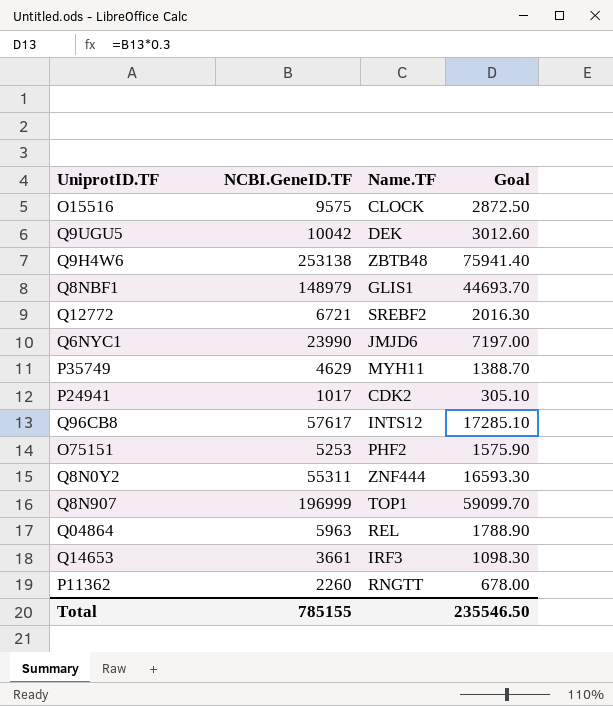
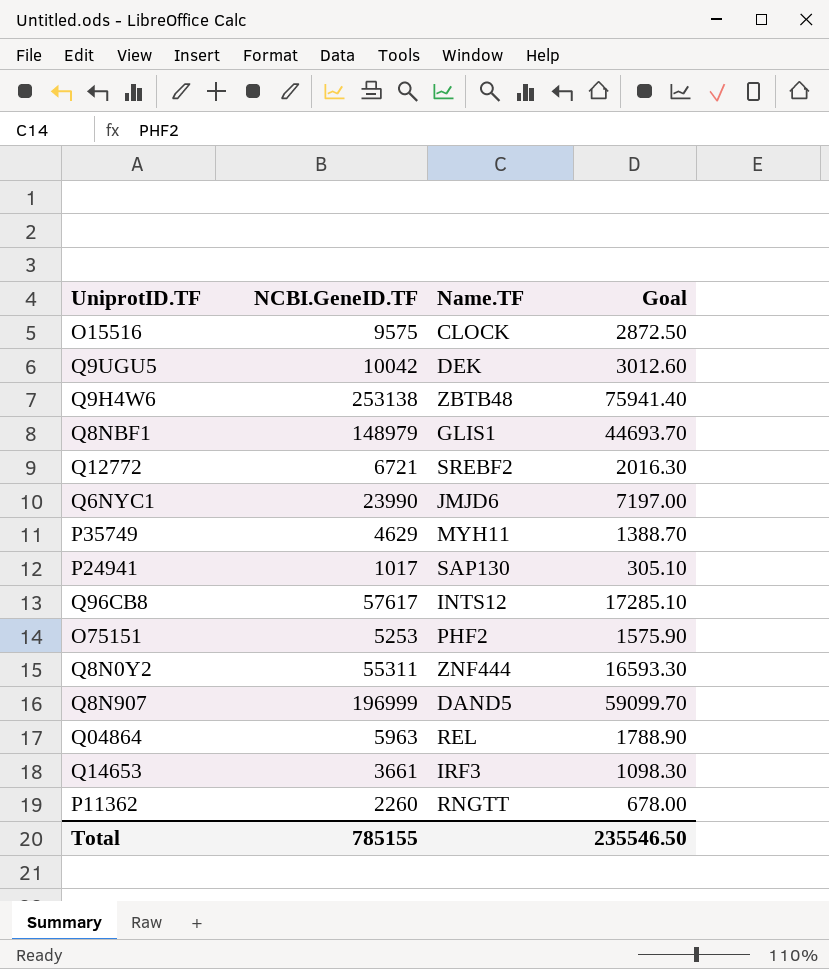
P24941 | Name.TF: CDK2 -> SAP130
Q8N907 | Name.TF: TOP1 -> DAND5

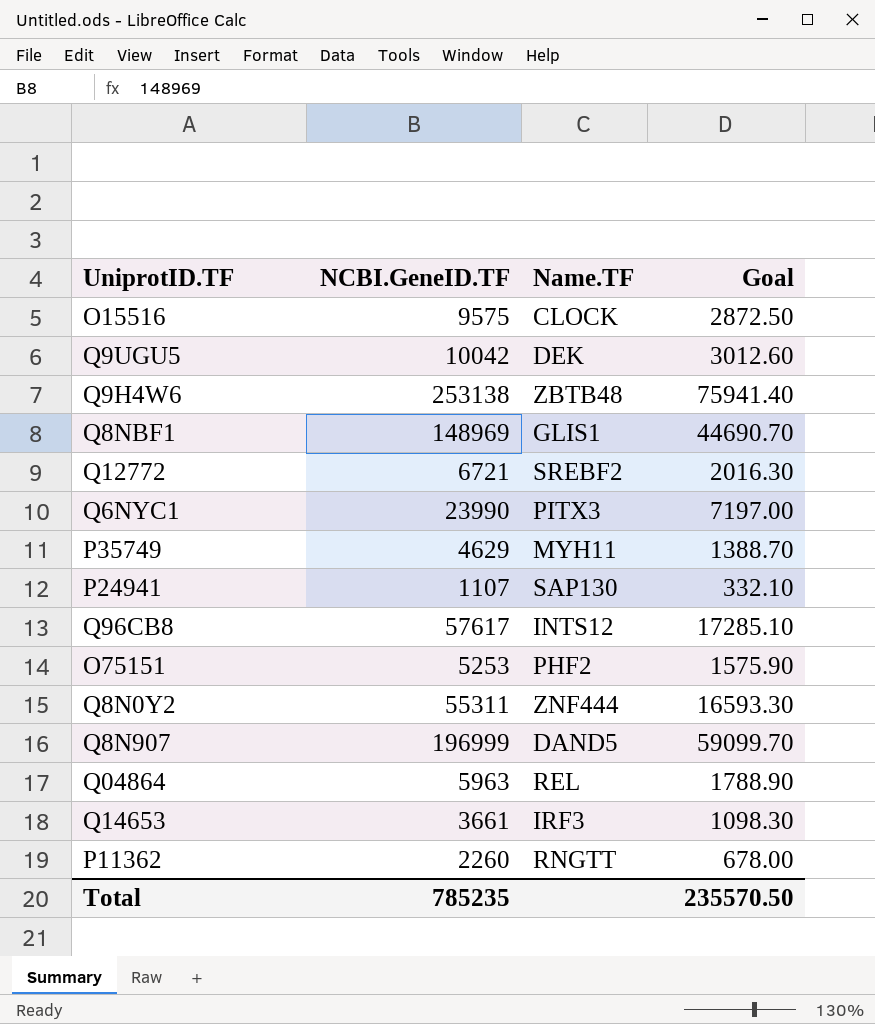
Q8NBF1 | NCBI.GeneID.TF: 148979 -> 148969
Q8NBF1 | Goal: 44693.70 -> 44690.70
Q6NYC1 | Name.TF: JMJD6 -> PITX3
P24941 | NCBI.GeneID.TF: 1017 -> 1107
P24941 | Goal: 305.10 -> 332.10
Total | NCBI.GeneID.TF: 785155 -> 785235
Total | Goal: 235546.50 -> 235570.50

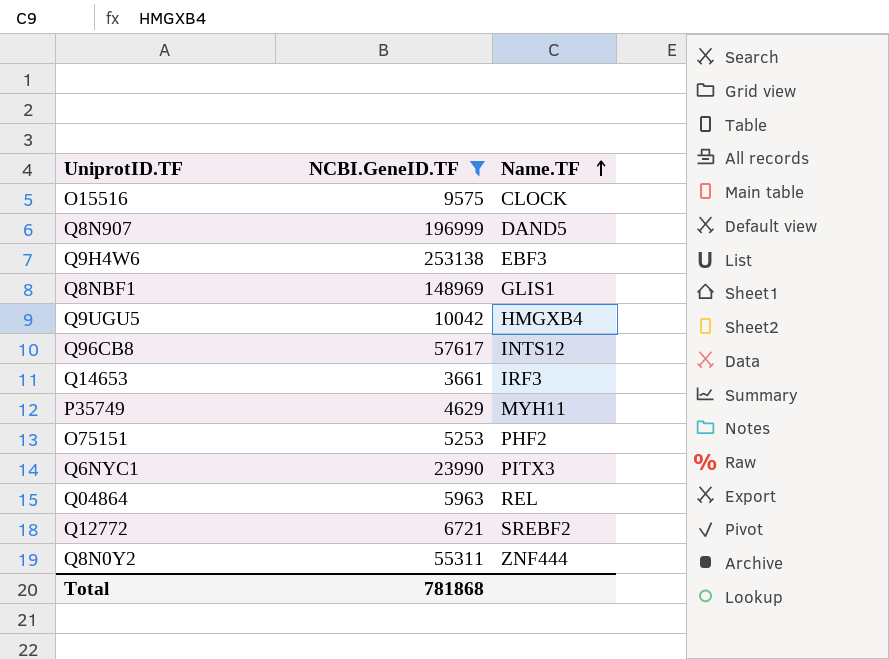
filter: none -> NCBI.GeneID.TF >= 3661
row order: none -> Name.TF ascending
column Goal | formula: [NCBI.GeneID.TF] * 0.3 -> none
Q9H4W6 | Name.TF: ZBTB48 -> EBF3
Q9UGU5 | Name.TF: DEK -> HMGXB4
Total | NCBI.GeneID.TF: 785235 -> 781868

